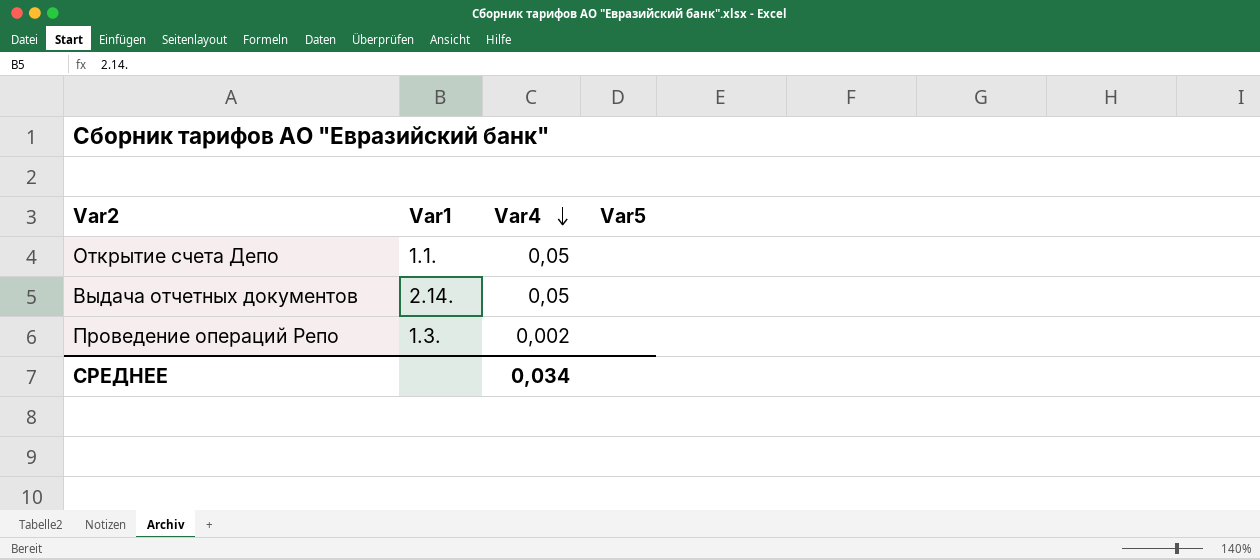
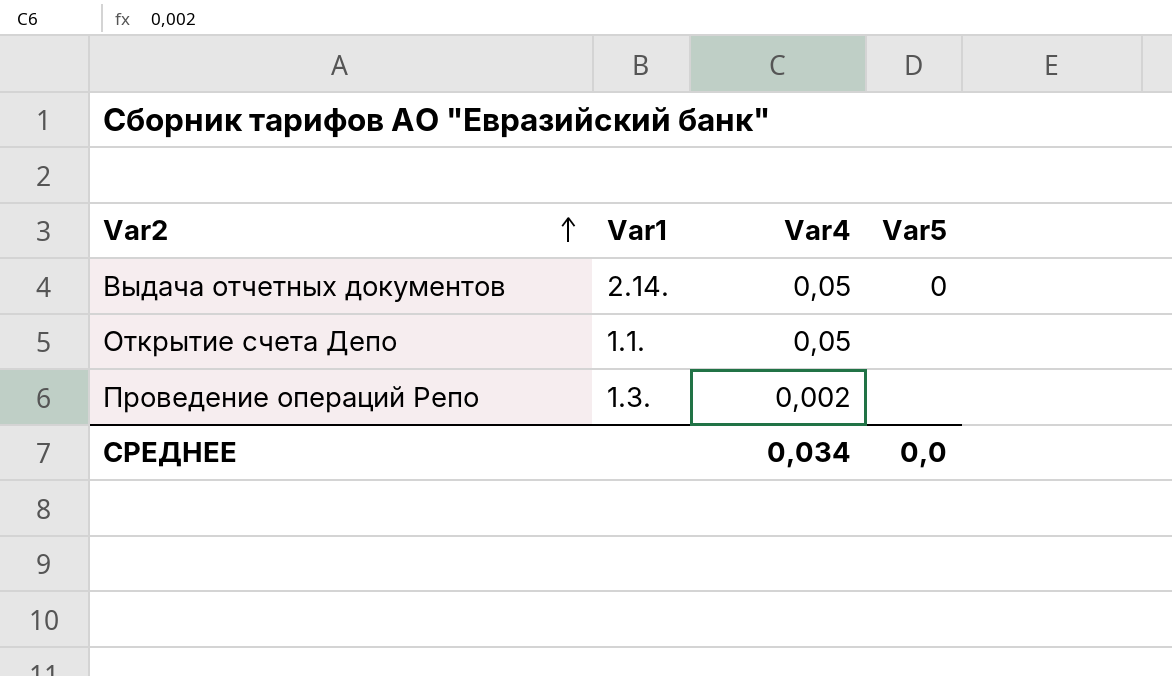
row order: Var4 descending -> Var2 ascending
Выдача отчетных документов | Var5: none -> 0
СРЕДНЕЕ | Var5: none -> 0,0

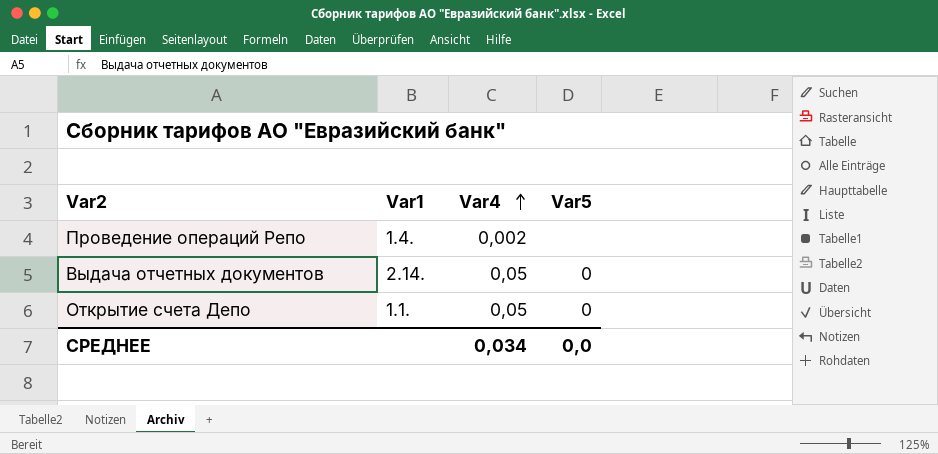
row order: Var2 ascending -> Var4 ascending
Проведение операций Репо | Var1: 1.3. -> 1.4.
Открытие счета Депо | Var5: none -> 0

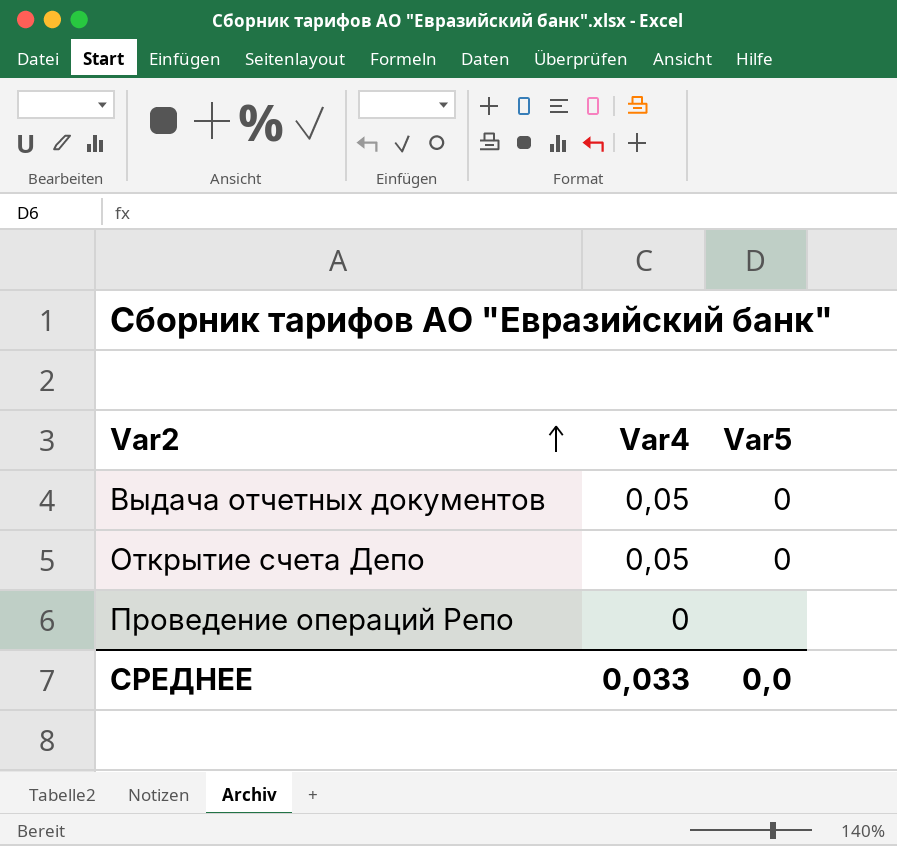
row order: Var4 ascending -> Var2 ascending
column Var1 | position: 2 -> none
Проведение операций Репо | Var4: 0,002 -> 0
СРЕДНЕЕ | Var4: 0,034 -> 0,033

